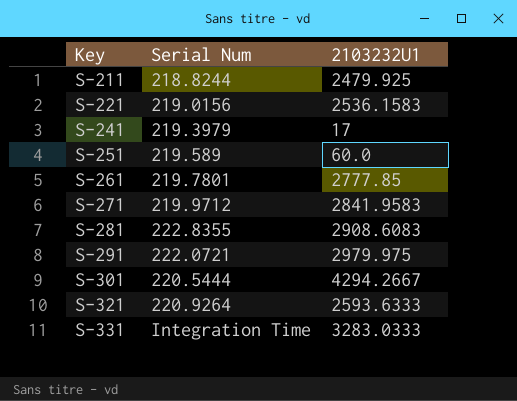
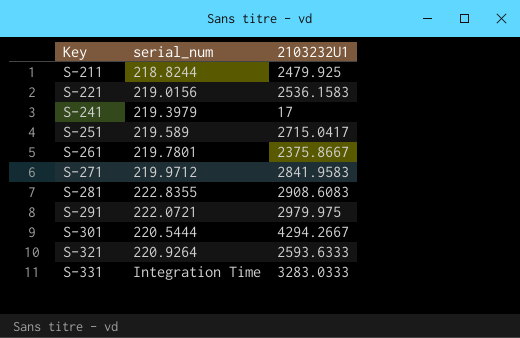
column name: Serial Num -> serial_num
S-251 | 2103232U1: 60.0 -> 2715.0417
S-261 | 2103232U1: 2777.85 -> 2375.8667

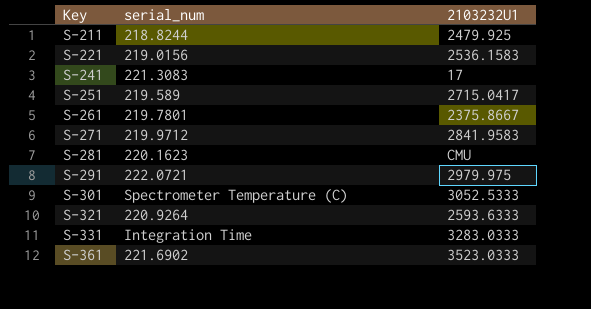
S-241 | serial_num: 219.3979 -> 221.3083
S-281 | serial_num: 222.8355 -> 220.1623
S-281 | 2103232U1: 2908.6083 -> CMU
S-301 | serial_num: 220.5444 -> Spectrometer Temperature (C)
S-301 | 2103232U1: 4294.2667 -> 3052.5333
row S-361: none -> 221.6902 | 3523.0333

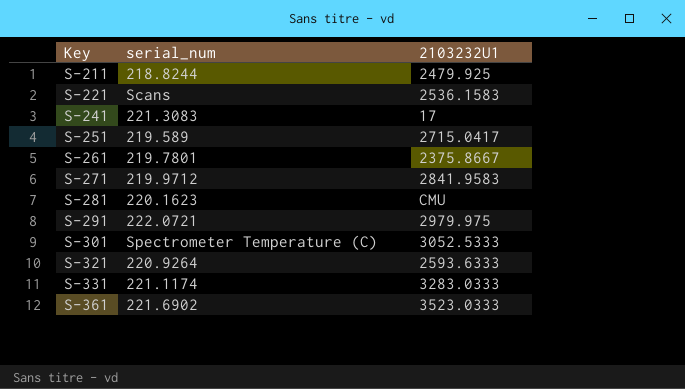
S-221 | serial_num: 219.0156 -> Scans
S-331 | serial_num: Integration Time -> 221.1174

